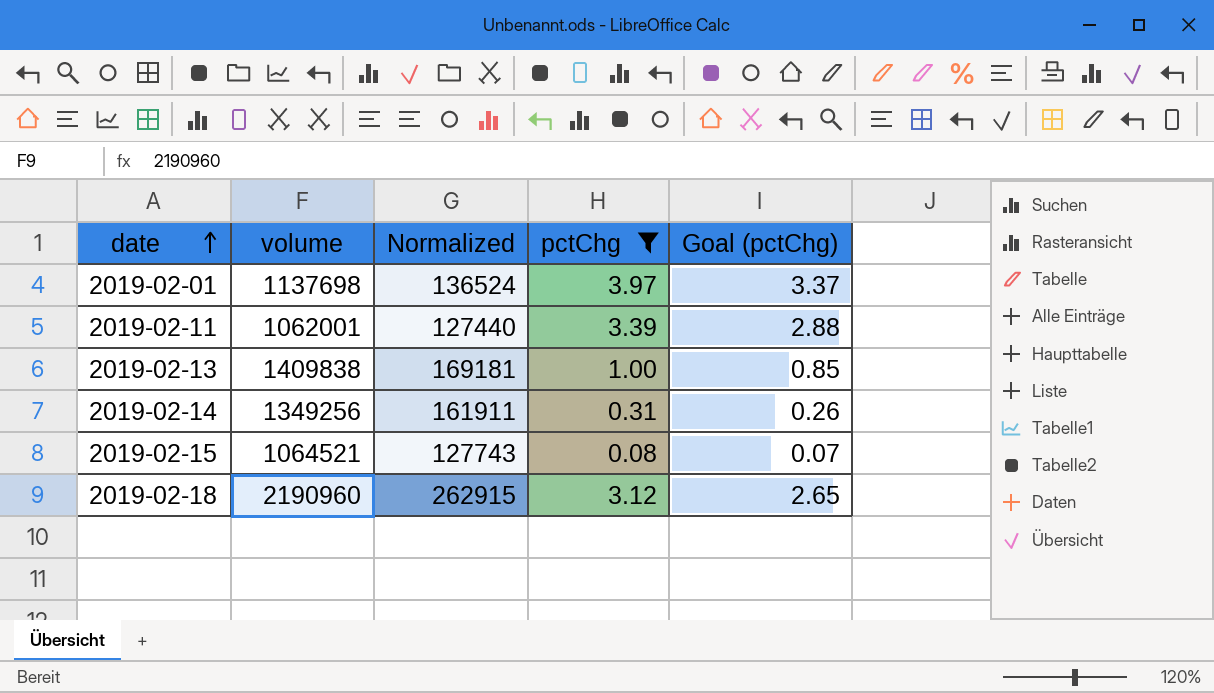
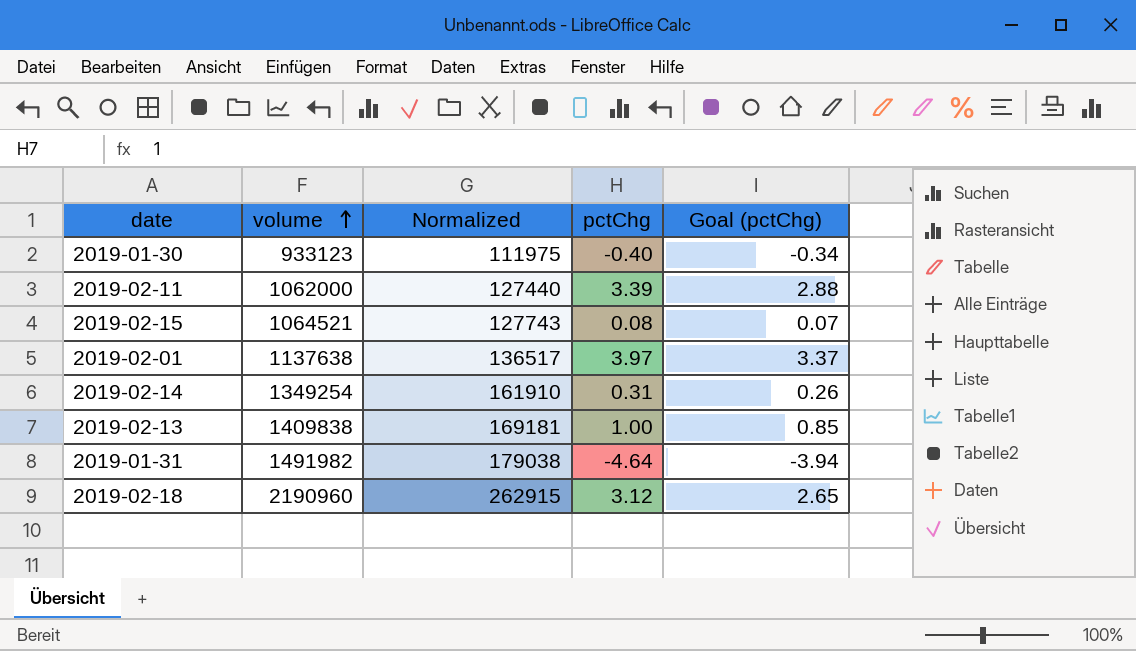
filter: pctChg >= 0.08 -> none
row order: date ascending -> volume ascending
2019-02-11 | volume: 1062001 -> 1062000
2019-02-01 | volume: 1137698 -> 1137638
2019-02-01 | Normalized: 136524 -> 136517
2019-02-14 | volume: 1349256 -> 1349254
2019-02-14 | Normalized: 161911 -> 161910

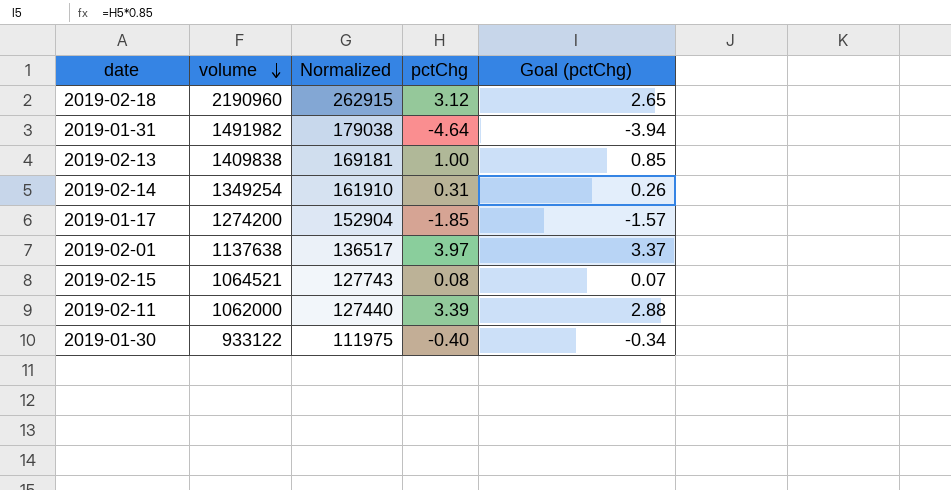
row order: volume ascending -> volume descending
row 2019-01-17: none -> 1274200 | 152904 | -1.85 | -1.57
2019-01-30 | volume: 933123 -> 933122

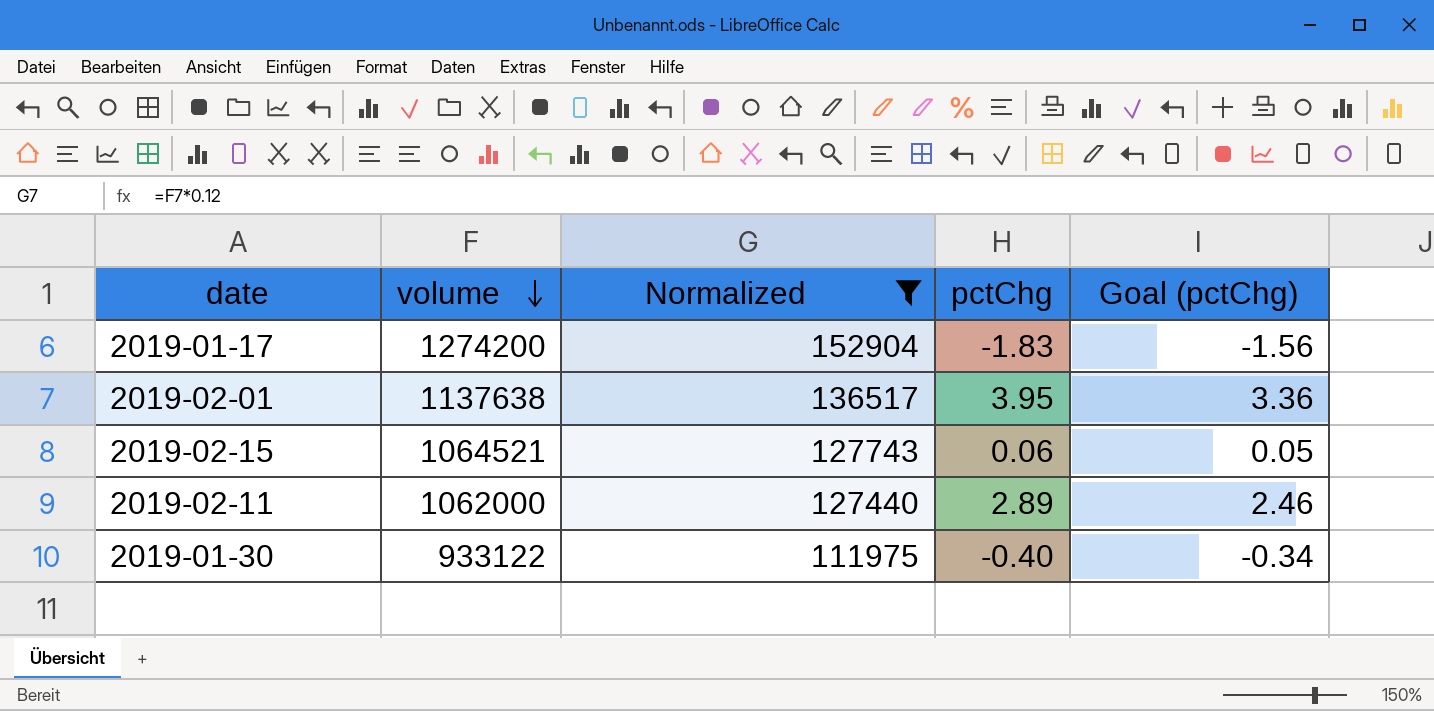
filter: none -> Normalized <= 152904
2019-01-17 | pctChg: -1.85 -> -1.83
2019-01-17 | Goal (pctChg): -1.57 -> -1.56
2019-02-01 | pctChg: 3.97 -> 3.95
2019-02-01 | Goal (pctChg): 3.37 -> 3.36
2019-02-15 | pctChg: 0.08 -> 0.06
2019-02-15 | Goal (pctChg): 0.07 -> 0.05
2019-02-11 | pctChg: 3.39 -> 2.89
2019-02-11 | Goal (pctChg): 2.88 -> 2.46

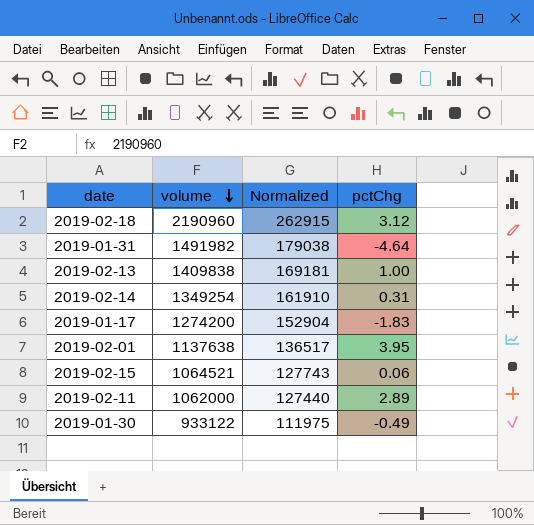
filter: Normalized <= 152904 -> none
column Goal (pctChg) | formula: [pctChg] * 0.85 -> none
2019-01-30 | pctChg: -0.40 -> -0.49

